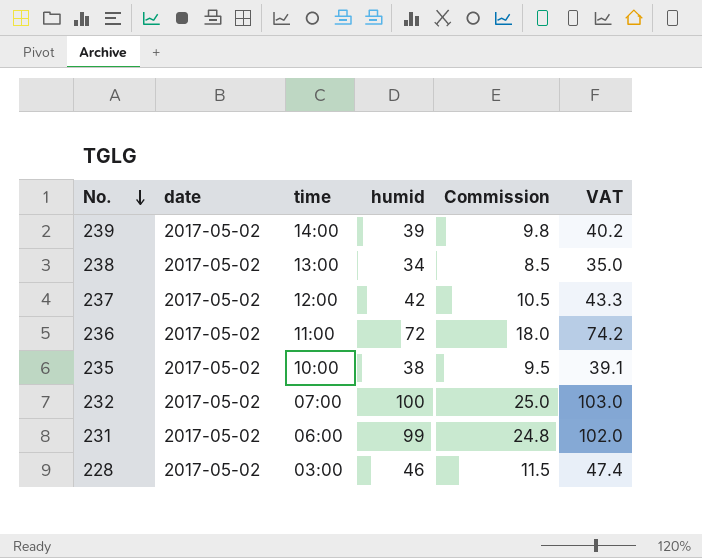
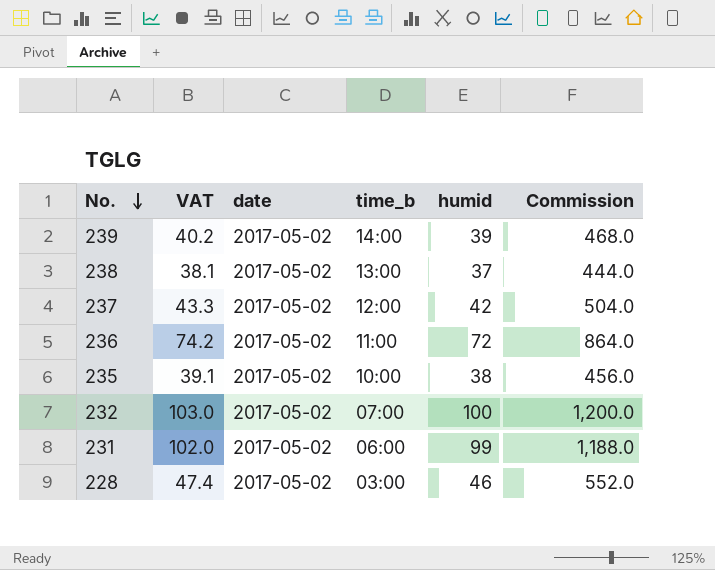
column VAT | position: 6 -> 2
column name: time -> time_b
column Commission | formula: [humid] * 0.25 -> [humid] * 12
238 | VAT: 35.0 -> 38.1
238 | humid: 34 -> 37

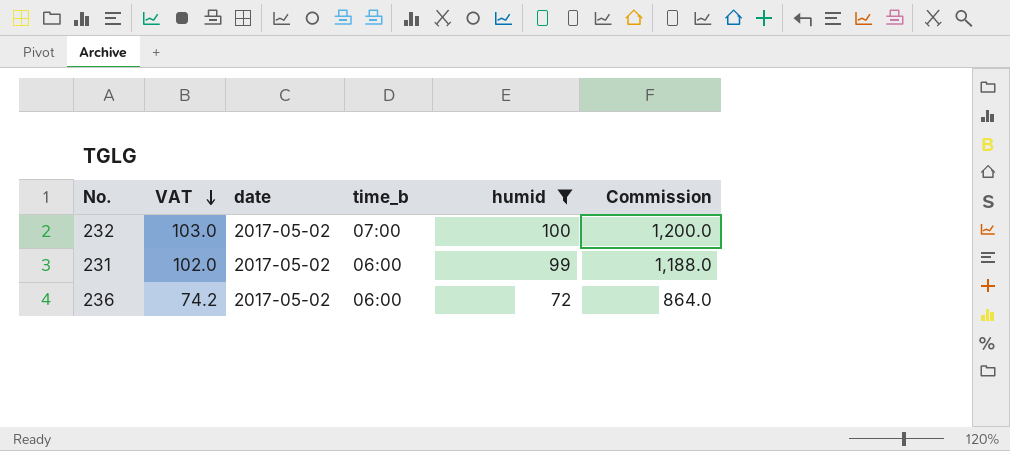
filter: none -> humid >= 72
row order: No. descending -> VAT descending
236 | time_b: 11:00 -> 06:00

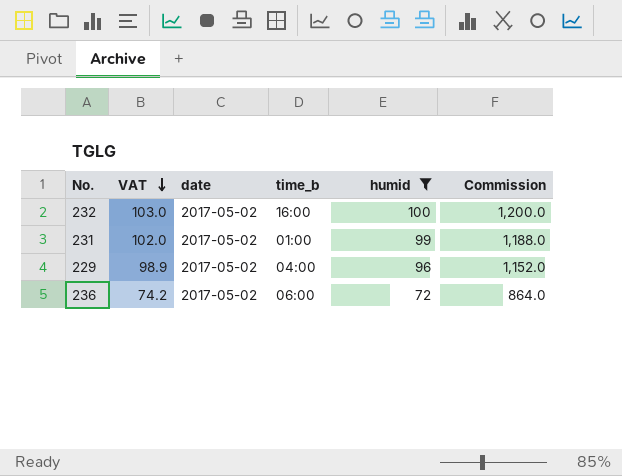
232 | time_b: 07:00 -> 16:00
231 | time_b: 06:00 -> 01:00
row 229: none -> 98.9 | 2017-05-02 | 04:00 | 96 | 1,152.0

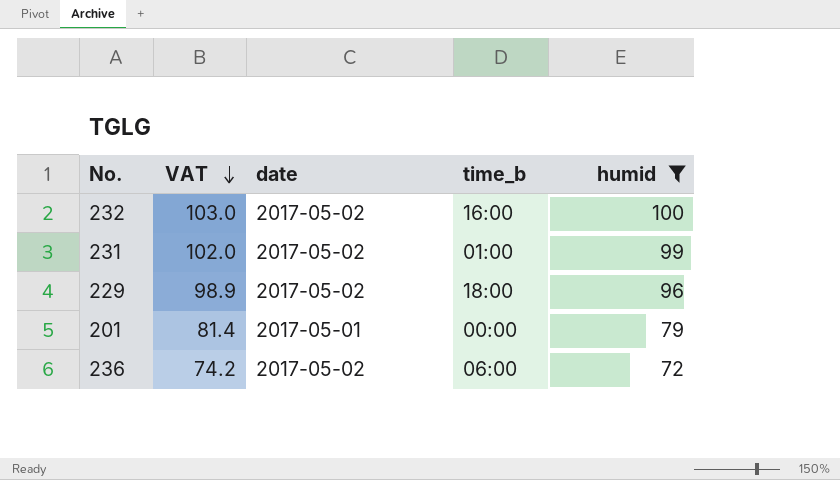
column Commission | formula: [humid] * 12 -> none
229 | time_b: 04:00 -> 18:00
row 201: none -> 81.4 | 2017-05-01 | 00:00 | 79

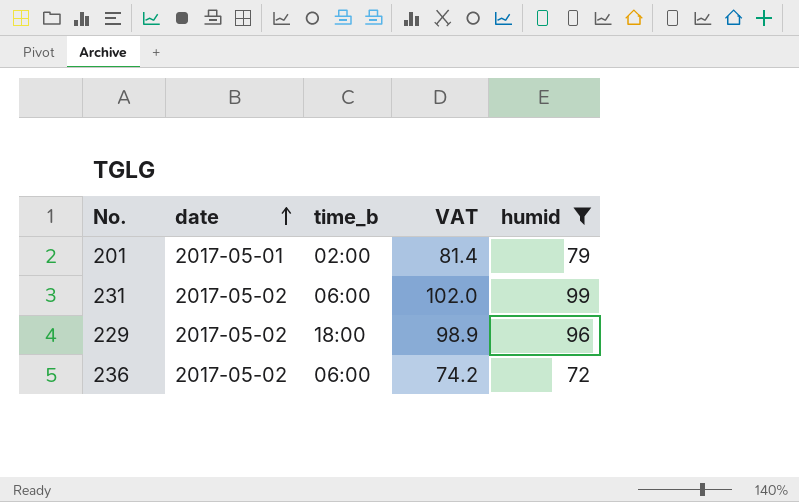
row order: VAT descending -> date ascending
column VAT | position: 2 -> 4
row 232: 103.0 | 2017-05-02 | 16:00 | 100 -> none
201 | time_b: 00:00 -> 02:00
231 | time_b: 01:00 -> 06:00

